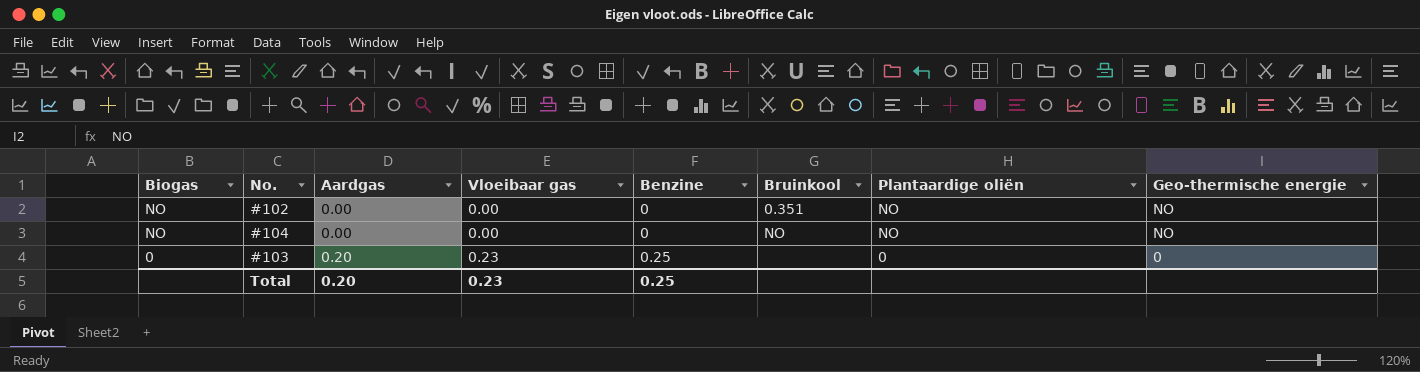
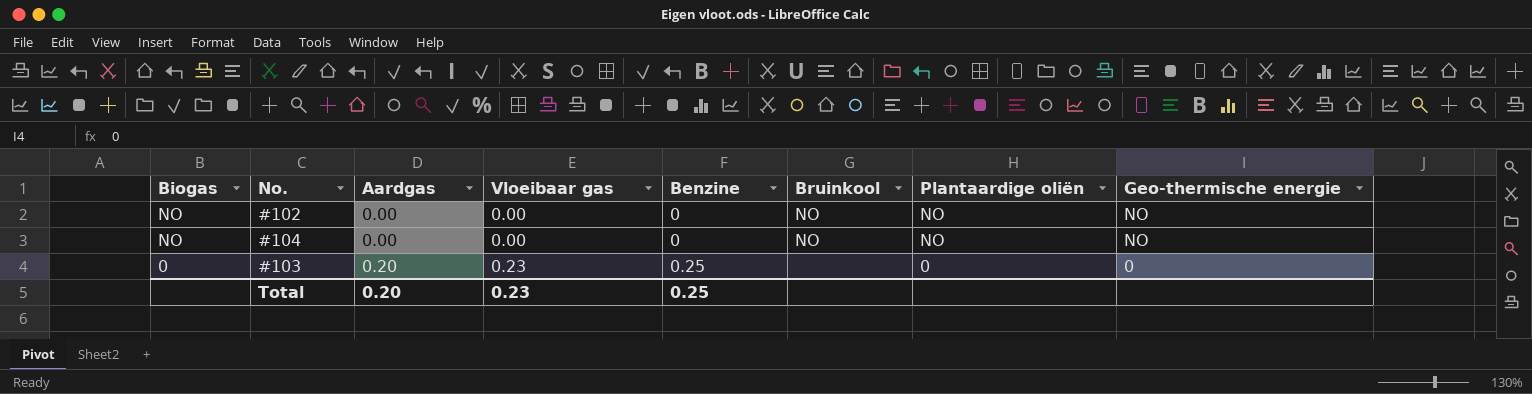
#102 | Bruinkool: 0.351 -> NO

